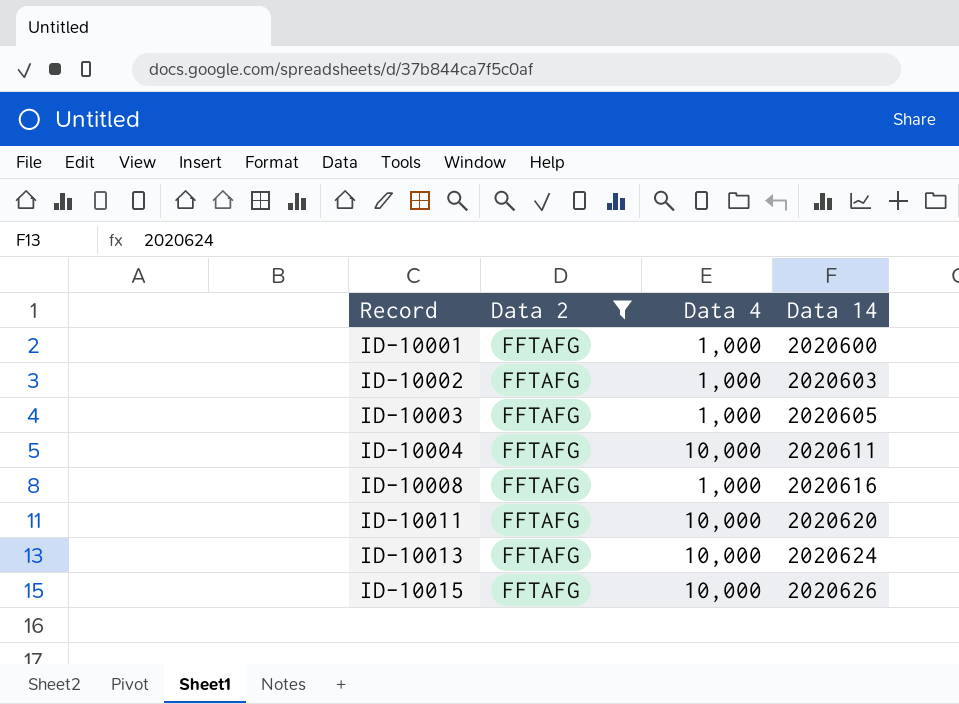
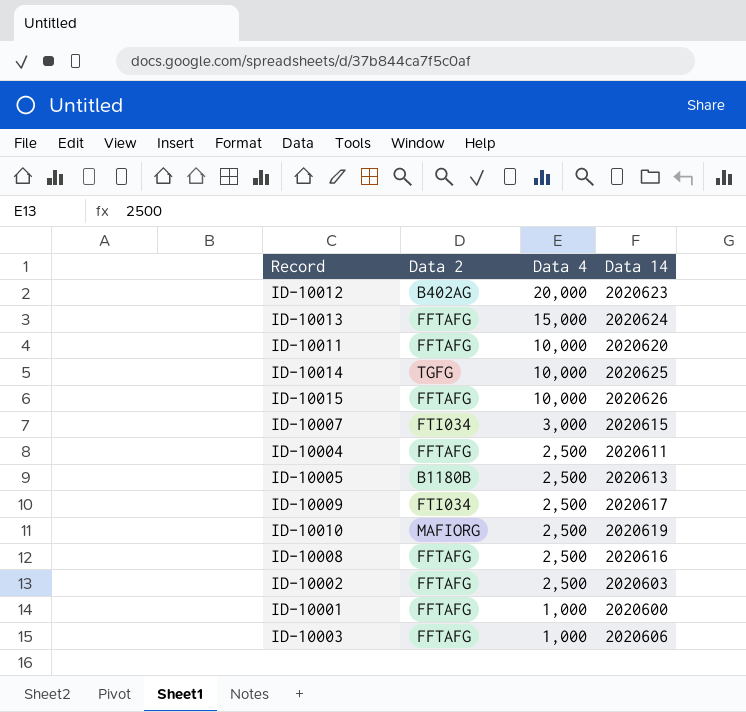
filter: Data 2 = FFTAFG -> none
row order: Record ascending -> Data 4 descending
ID-10013 | Data 4: 10,000 -> 15,000
ID-10004 | Data 4: 10,000 -> 2,500
ID-10008 | Data 4: 1,000 -> 2,500
ID-10002 | Data 4: 1,000 -> 2,500
ID-10003 | Data 14: 2020605 -> 2020606

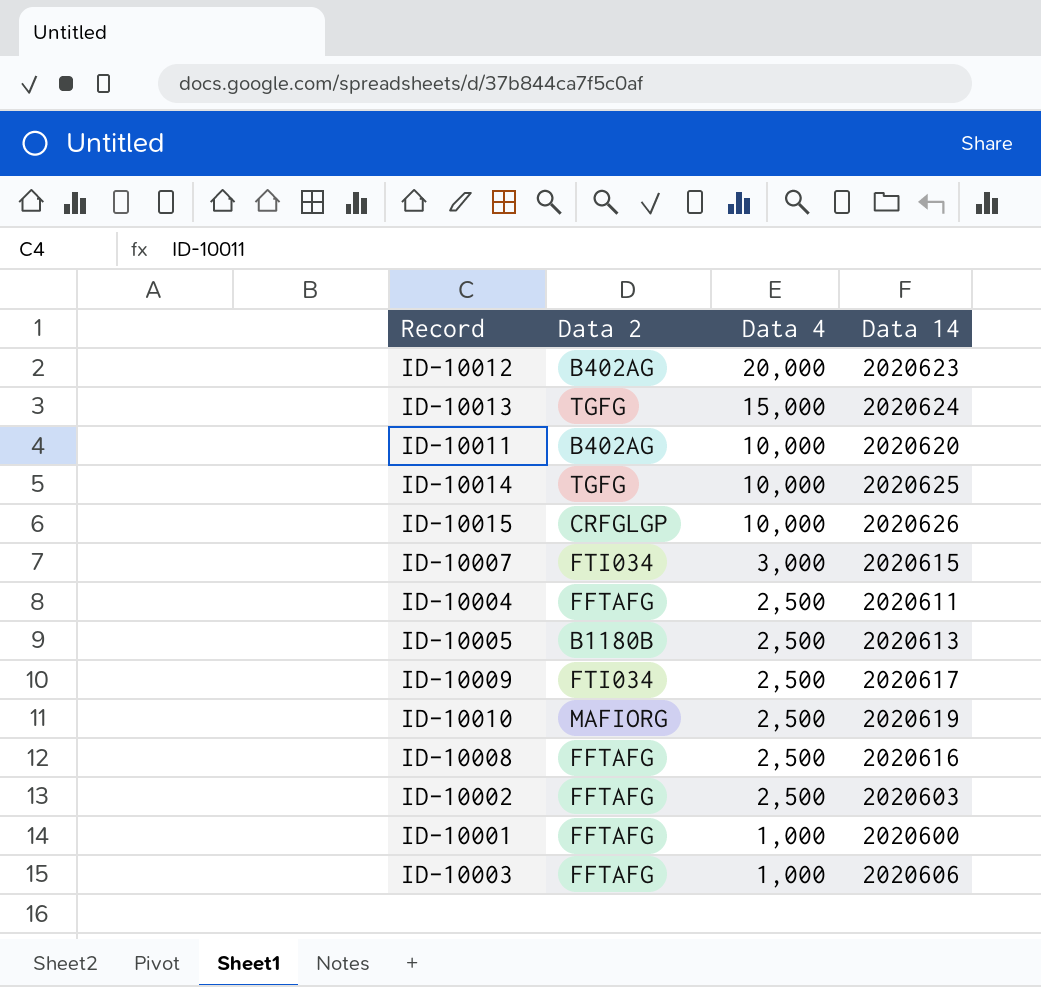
ID-10013 | Data 2: FFTAFG -> TGFG
ID-10011 | Data 2: FFTAFG -> B402AG
ID-10015 | Data 2: FFTAFG -> CRFGLGP

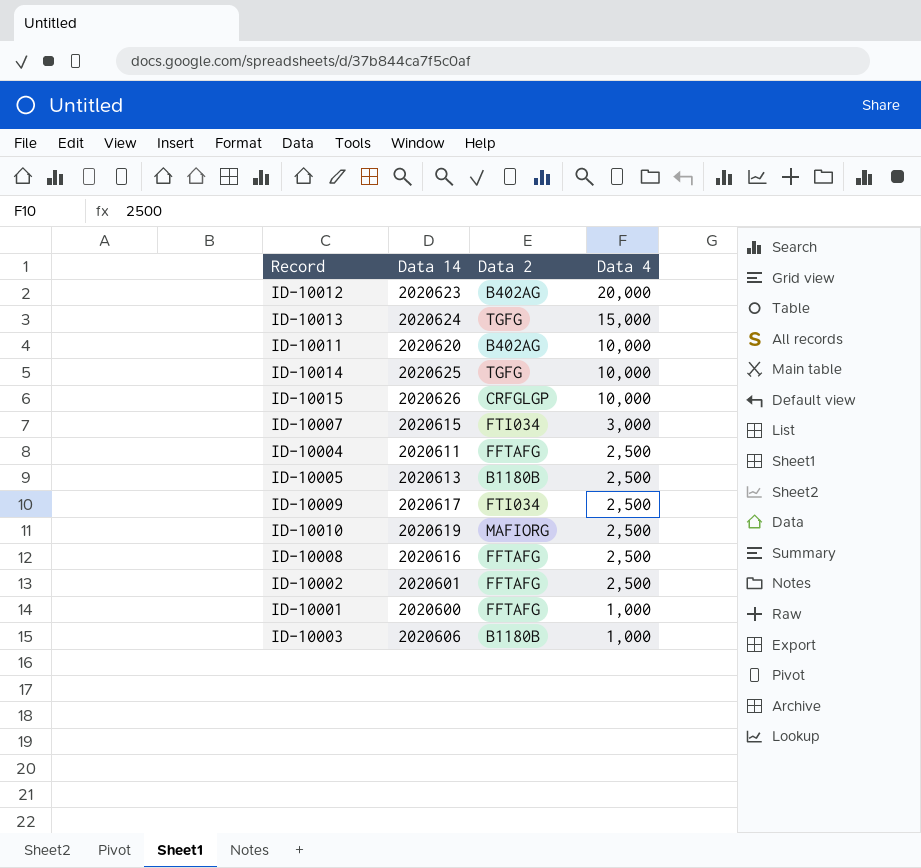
column Data 14 | position: 4 -> 2
ID-10002 | Data 14: 2020603 -> 2020601
ID-10003 | Data 2: FFTAFG -> B1180B

